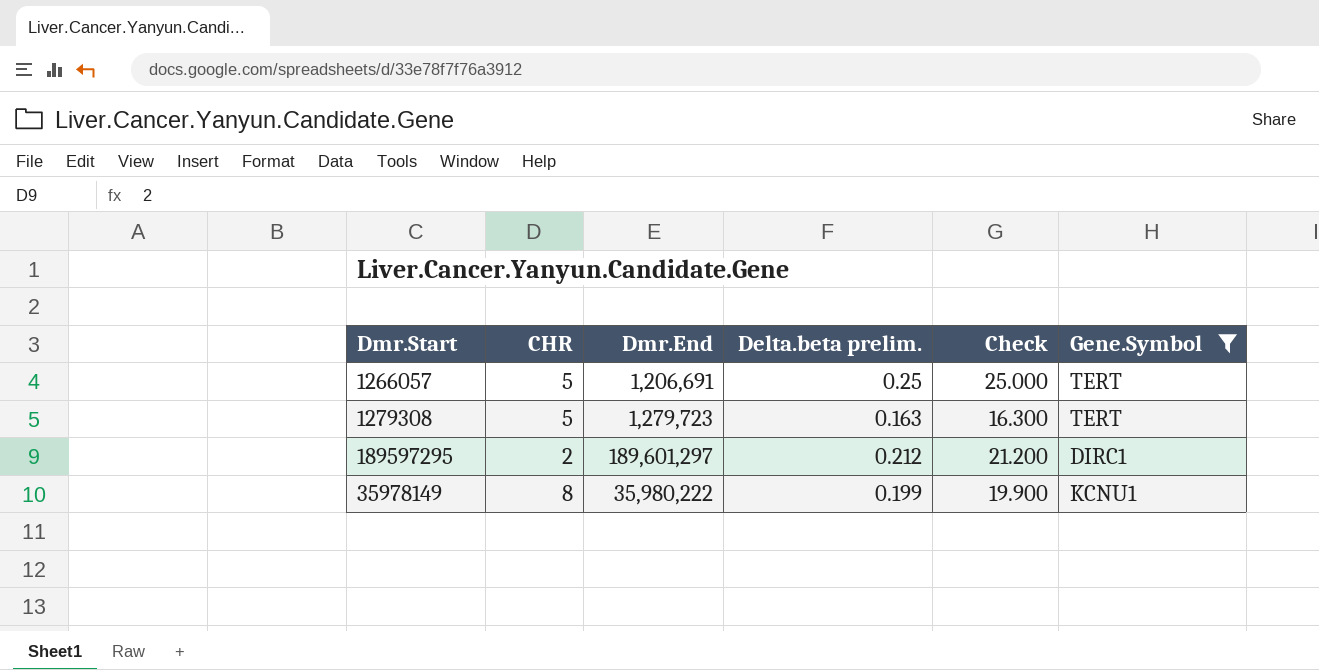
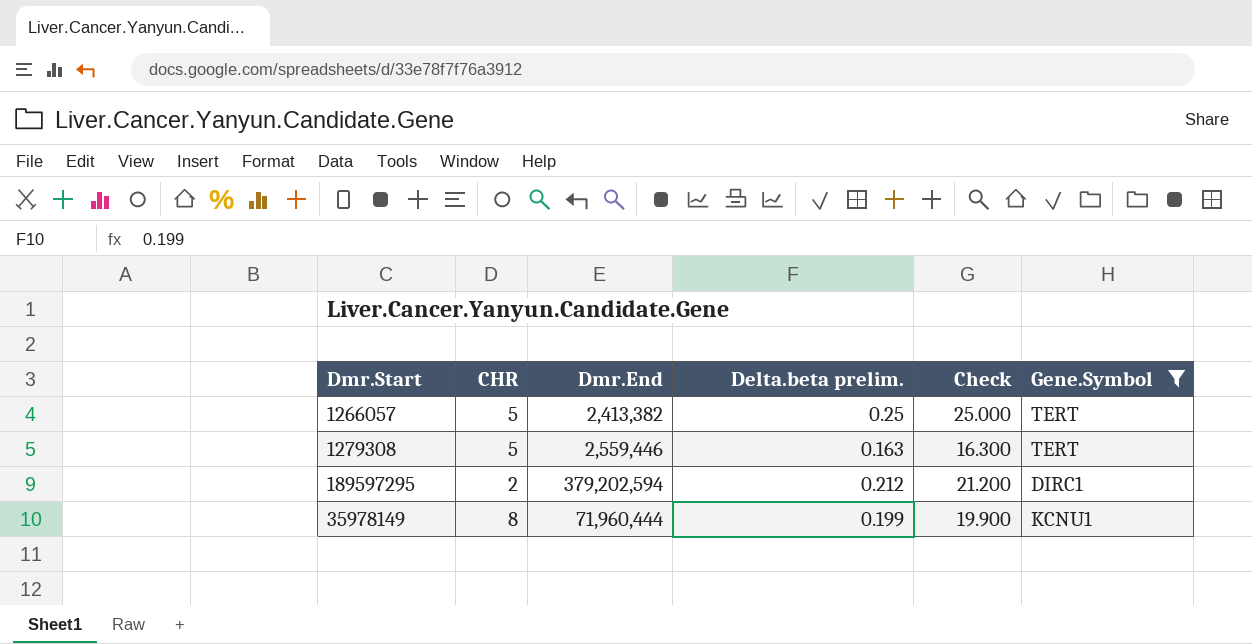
1266057 | Dmr.End: 1,206,691 -> 2,413,382
1279308 | Dmr.End: 1,279,723 -> 2,559,446
189597295 | Dmr.End: 189,601,297 -> 379,202,594
35978149 | Dmr.End: 35,980,222 -> 71,960,444

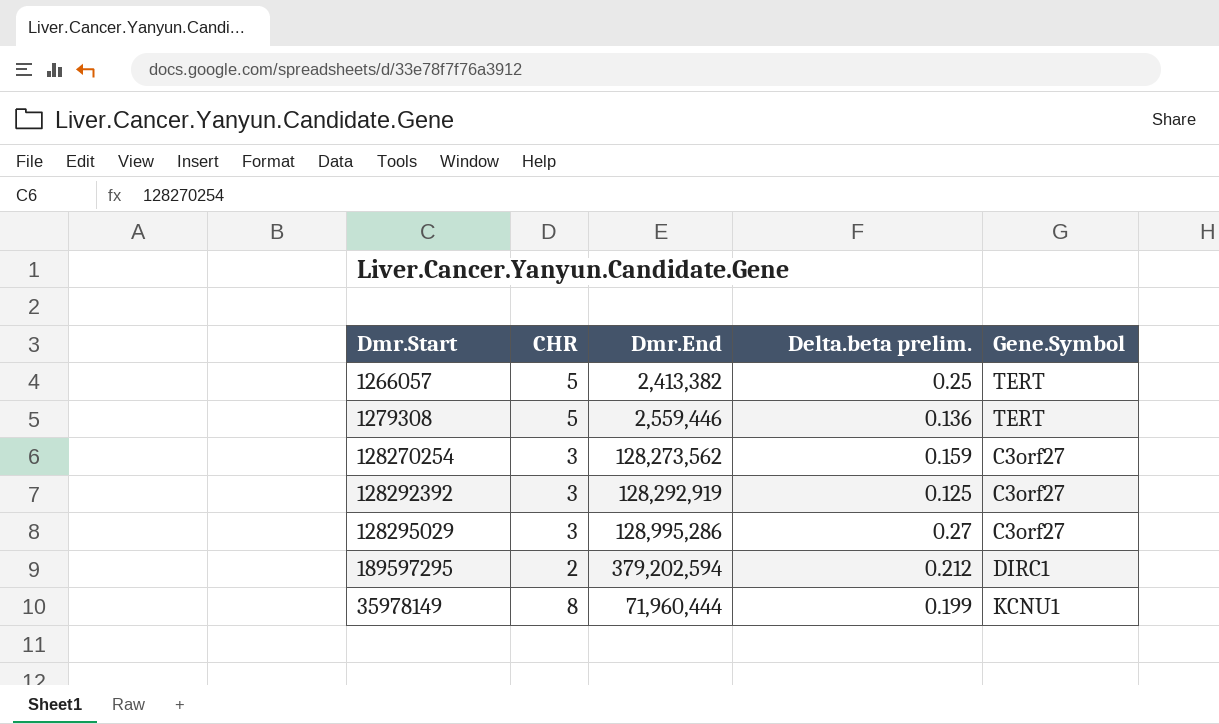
filter: Gene.Symbol != C3orf27 -> none
column Check | formula: [Delta.beta prelim.] * 100 -> none
1279308 | Delta.beta prelim.: 0.163 -> 0.136

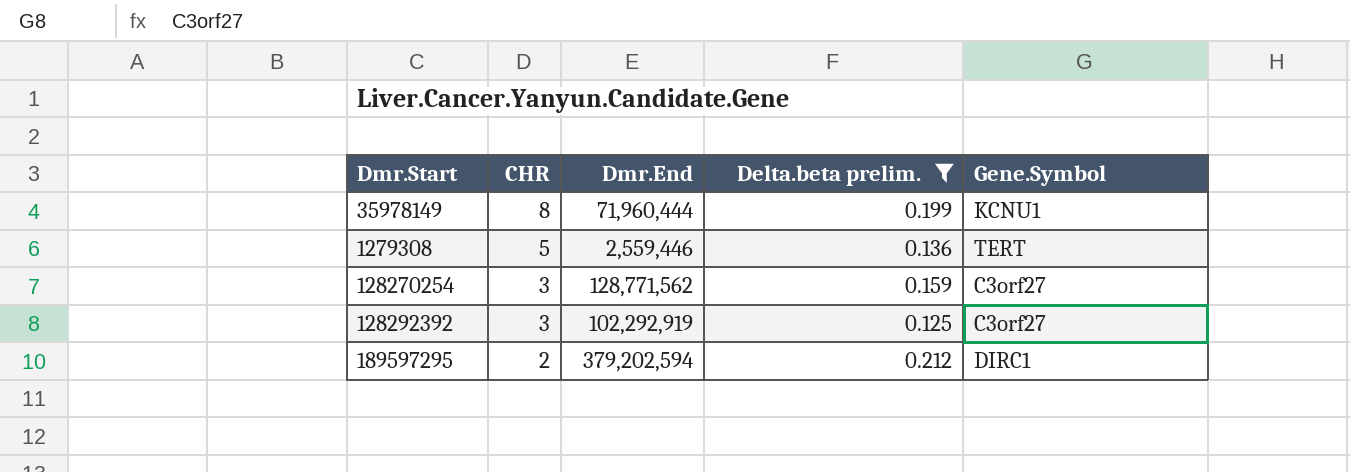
filter: none -> Delta.beta prelim. <= 0.212
row order: none -> CHR descending
128270254 | Dmr.End: 128,273,562 -> 128,771,562
128292392 | Dmr.End: 128,292,919 -> 102,292,919

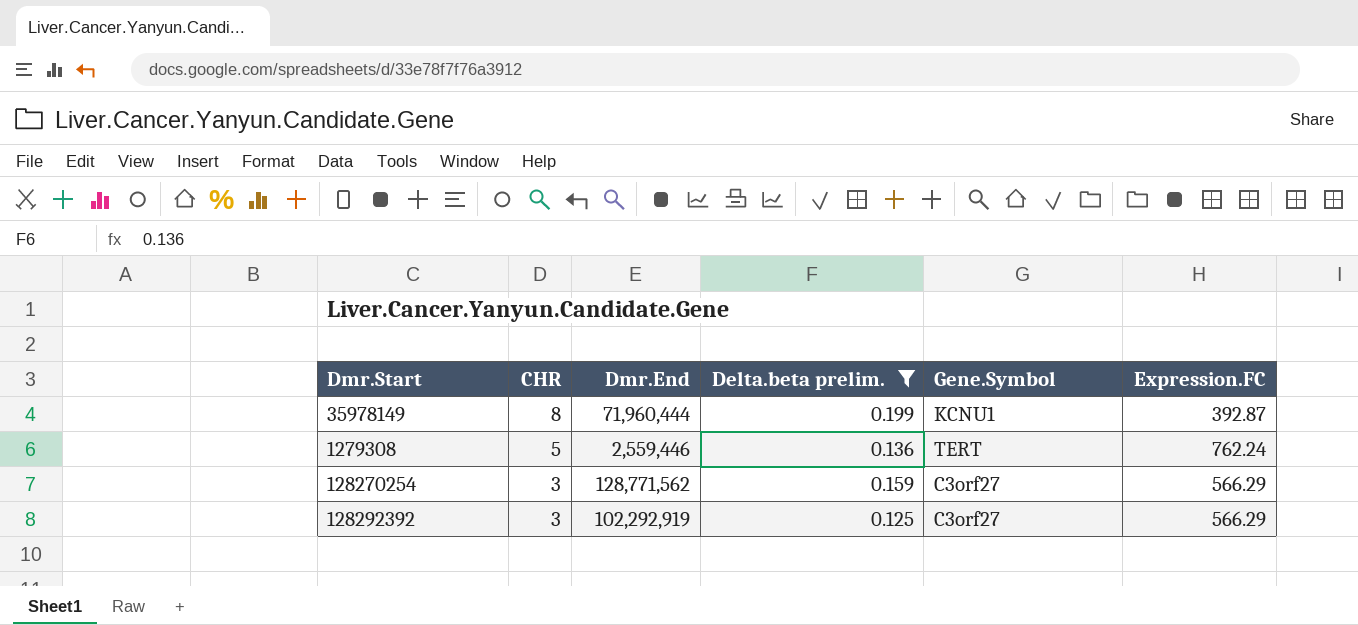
column Expression.FC | position: none -> 6
row 189597295: 2 | 379,202,594 | 0.212 | DIRC1 -> none

